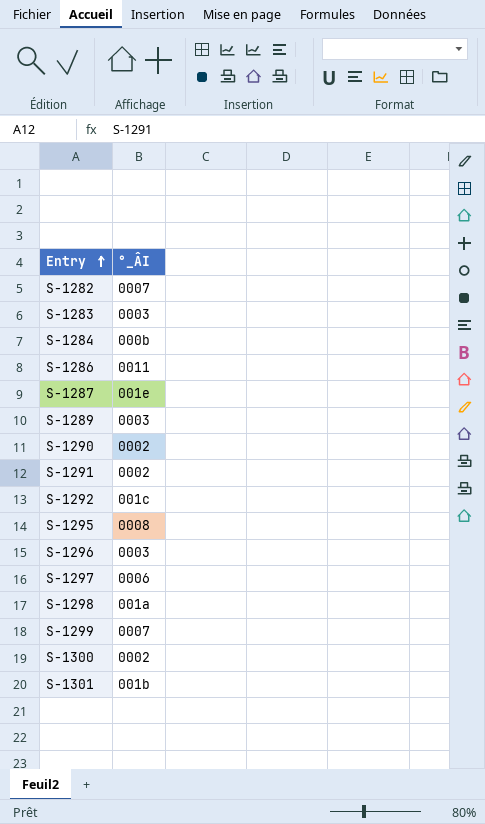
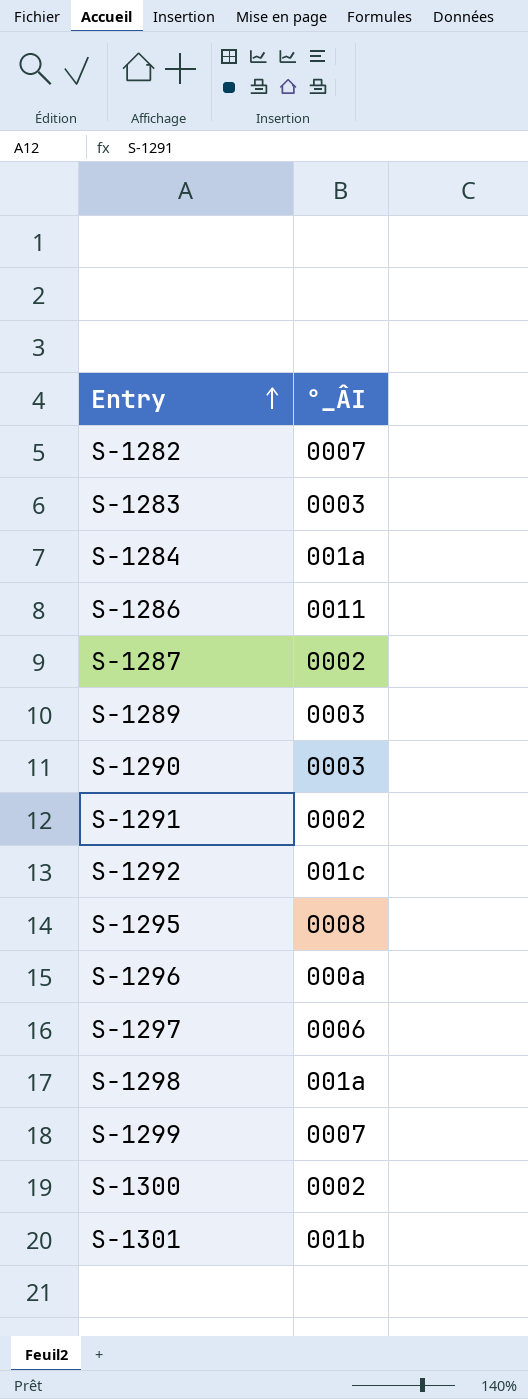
S-1284 | °_ÂI: 000b -> 001a
S-1287 | °_ÂI: 001e -> 0002
S-1290 | °_ÂI: 0002 -> 0003
S-1296 | °_ÂI: 0003 -> 000a

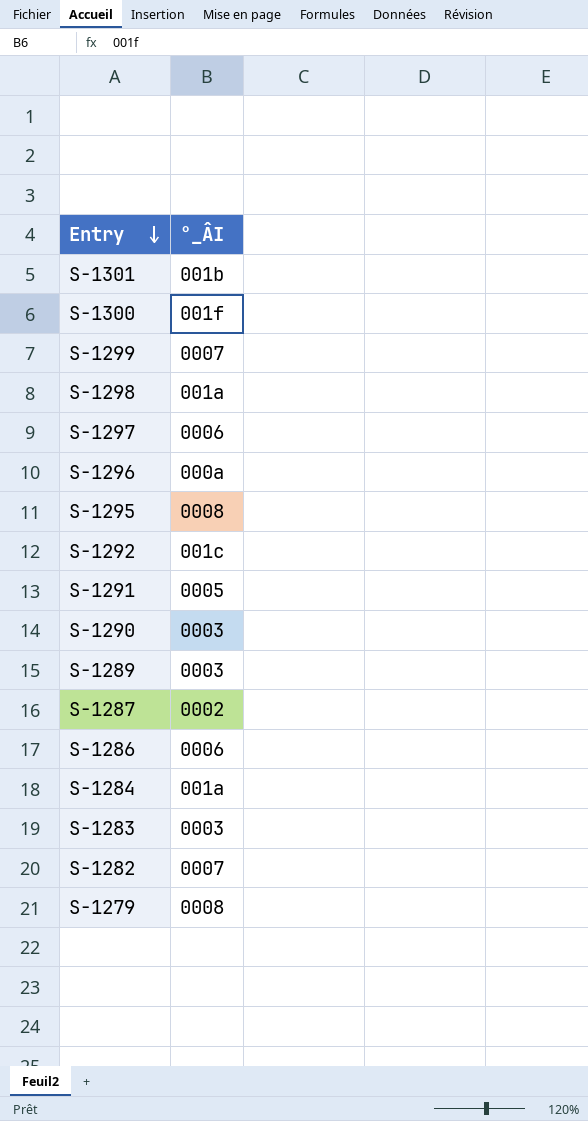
row order: Entry ascending -> Entry descending
S-1300 | °_ÂI: 0002 -> 001f
S-1291 | °_ÂI: 0002 -> 0005
S-1286 | °_ÂI: 0011 -> 0006
row S-1279: none -> 0008

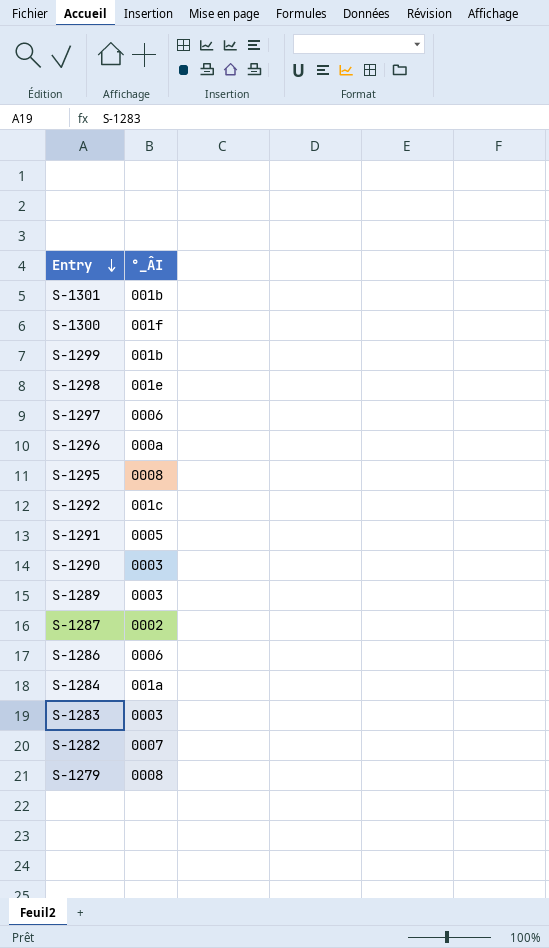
S-1299 | °_ÂI: 0007 -> 001b
S-1298 | °_ÂI: 001a -> 001e

